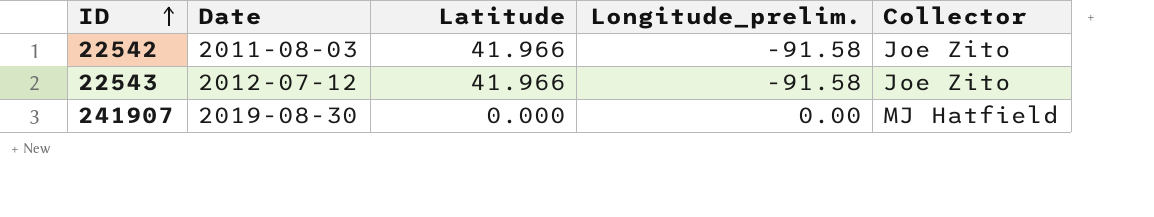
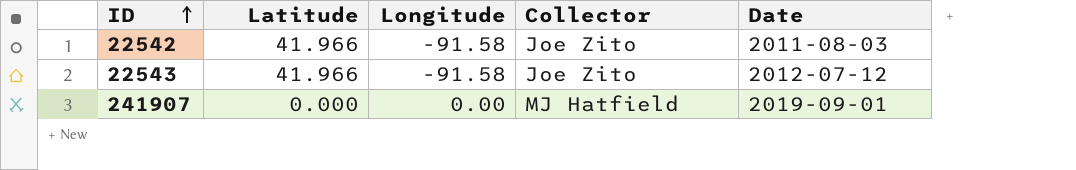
column name: Longitude_prelim. -> Longitude
column Date | position: 2 -> 5
241907 | Date: 2019-08-30 -> 2019-09-01

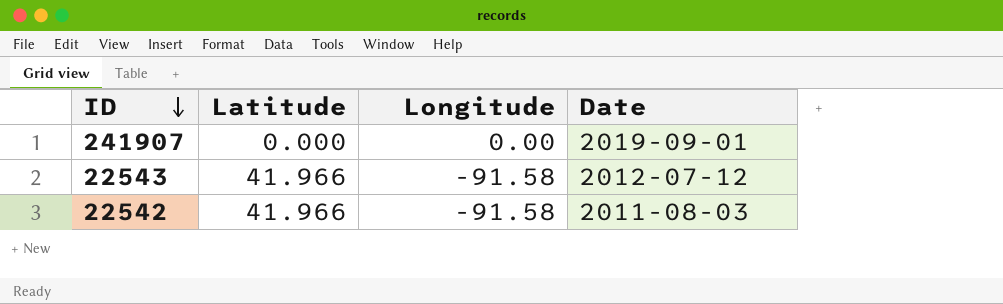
row order: ID ascending -> ID descending
column Collector | position: 4 -> none

